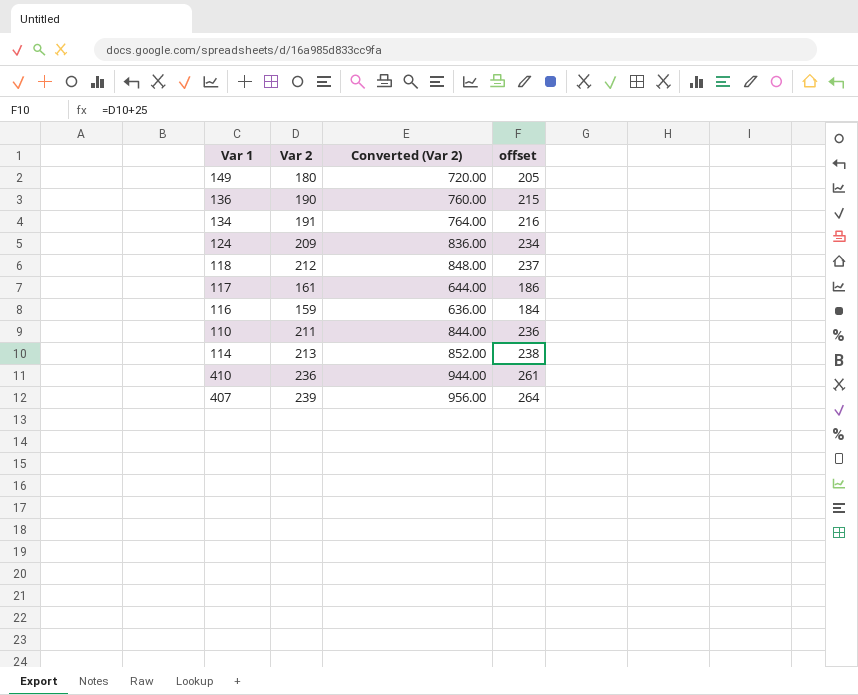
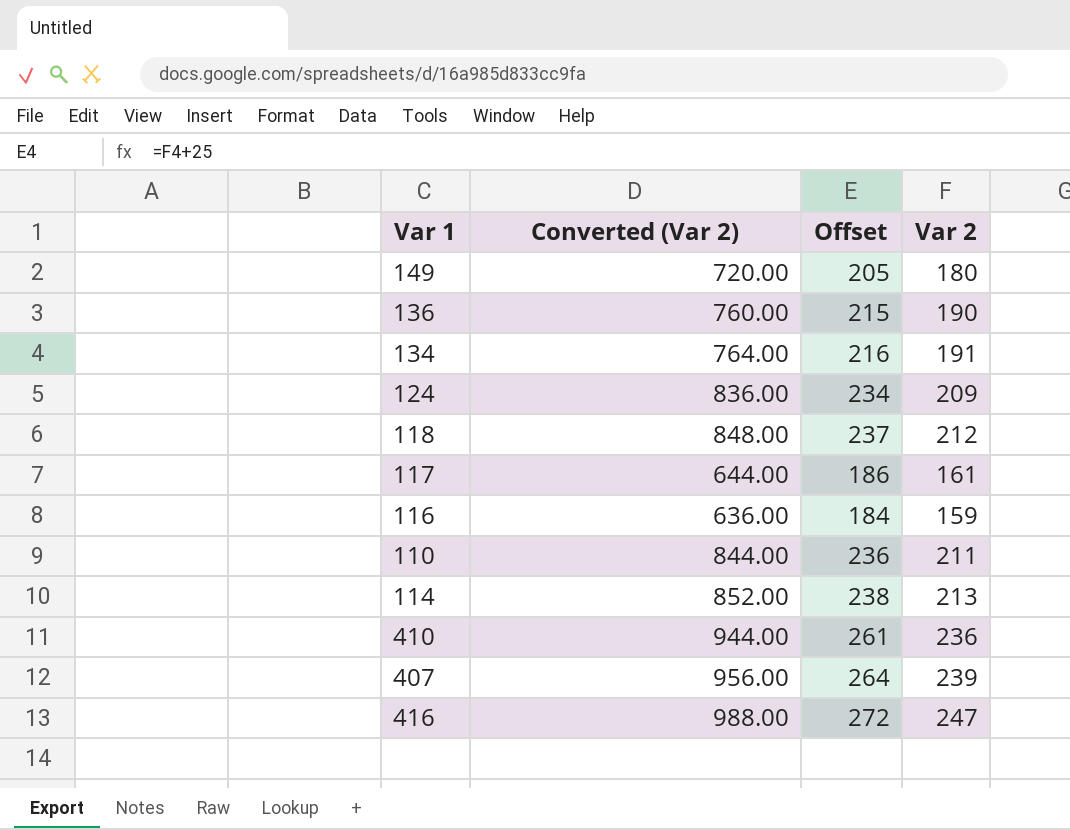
column name: offset -> Offset
column Var 2 | position: 2 -> 4
row 416: none -> 988.00 | 272 | 247

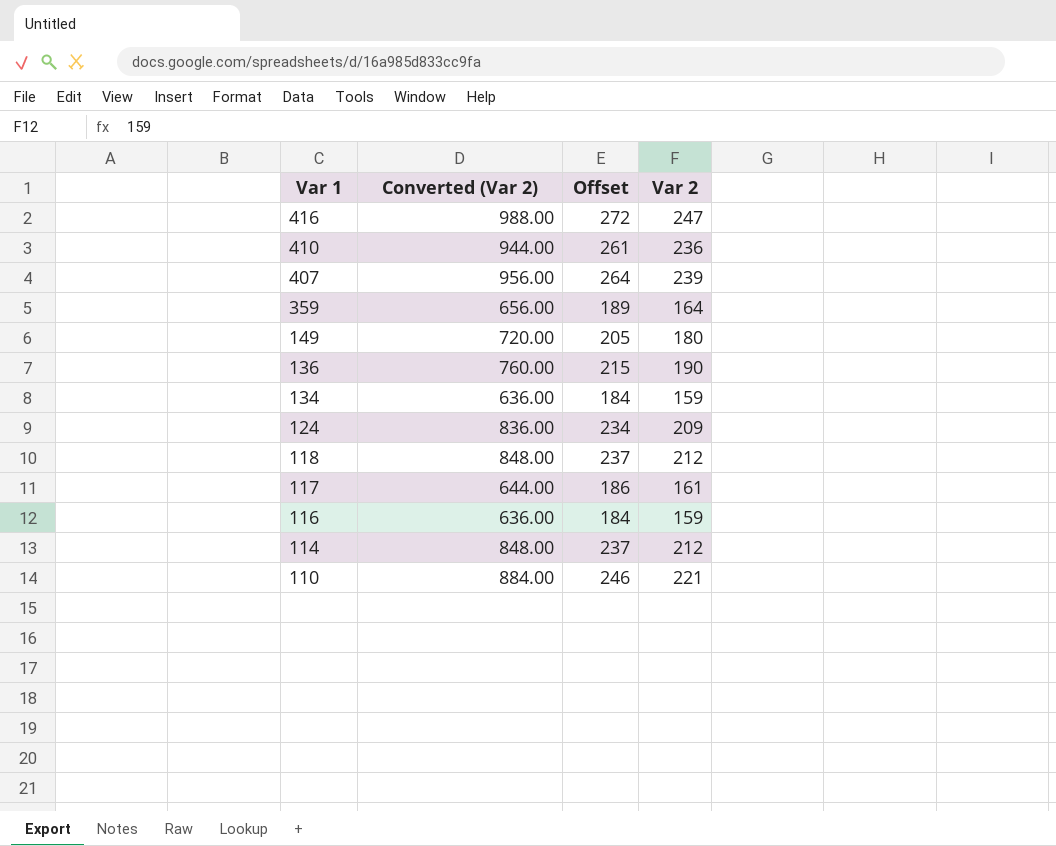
row order: none -> Var 1 descending
row 359: none -> 656.00 | 189 | 164
134 | Converted (Var 2): 764.00 -> 636.00
134 | Offset: 216 -> 184
134 | Var 2: 191 -> 159
114 | Converted (Var 2): 852.00 -> 848.00
114 | Offset: 238 -> 237
114 | Var 2: 213 -> 212
110 | Converted (Var 2): 844.00 -> 884.00
110 | Offset: 236 -> 246
110 | Var 2: 211 -> 221

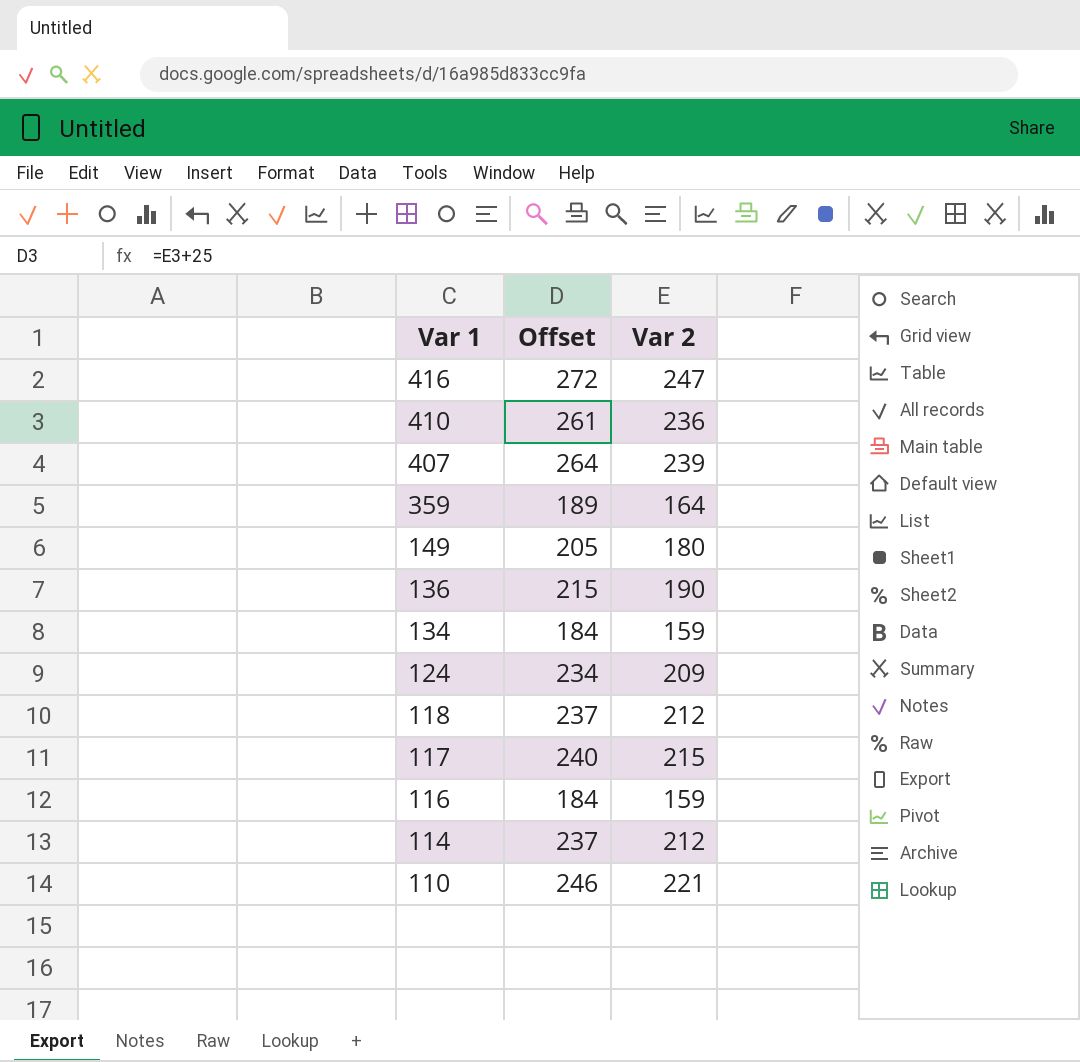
column Converted (Var 2) | formula: [Var 2] * 4 -> none
117 | Offset: 186 -> 240
117 | Var 2: 161 -> 215

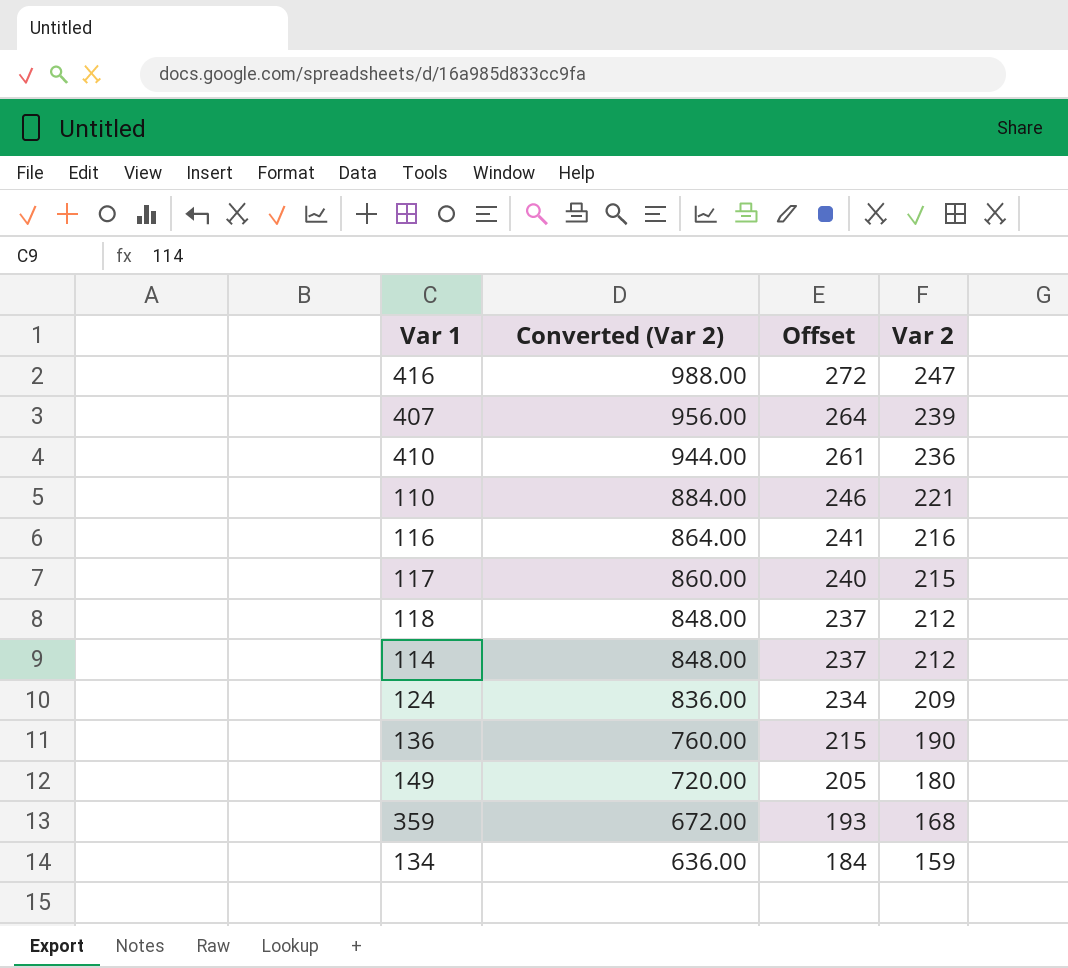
row order: Var 1 descending -> Converted (Var 2) descending
column Converted (Var 2) | formula: none -> [Var 2] * 4
116 | Offset: 184 -> 241
116 | Var 2: 159 -> 216
359 | Offset: 189 -> 193
359 | Var 2: 164 -> 168

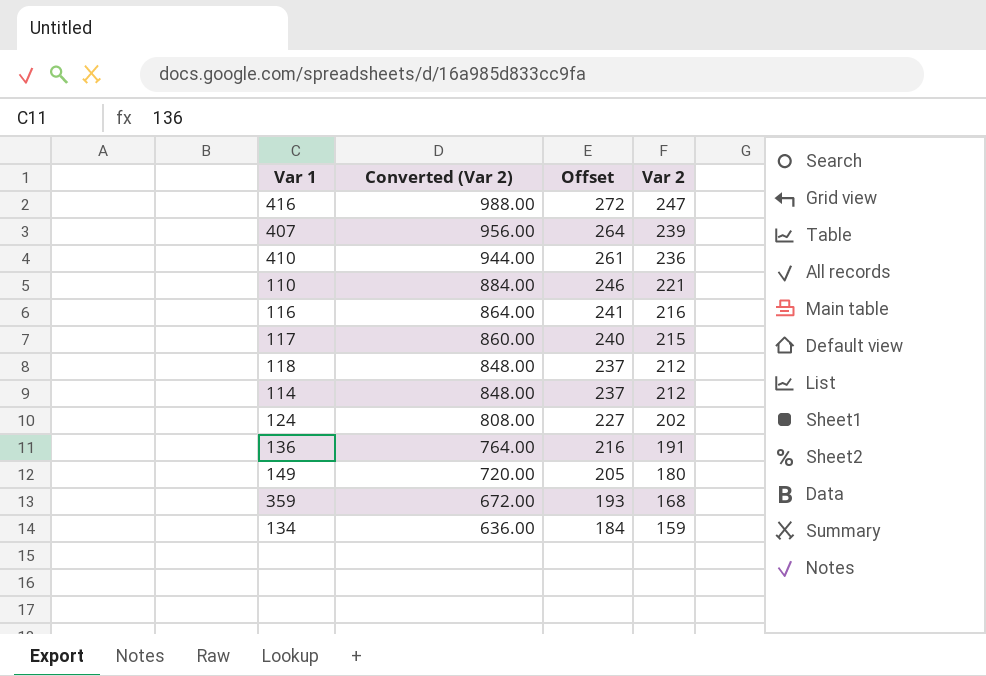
124 | Converted (Var 2): 836.00 -> 808.00
124 | Offset: 234 -> 227
124 | Var 2: 209 -> 202
136 | Converted (Var 2): 760.00 -> 764.00
136 | Offset: 215 -> 216
136 | Var 2: 190 -> 191

